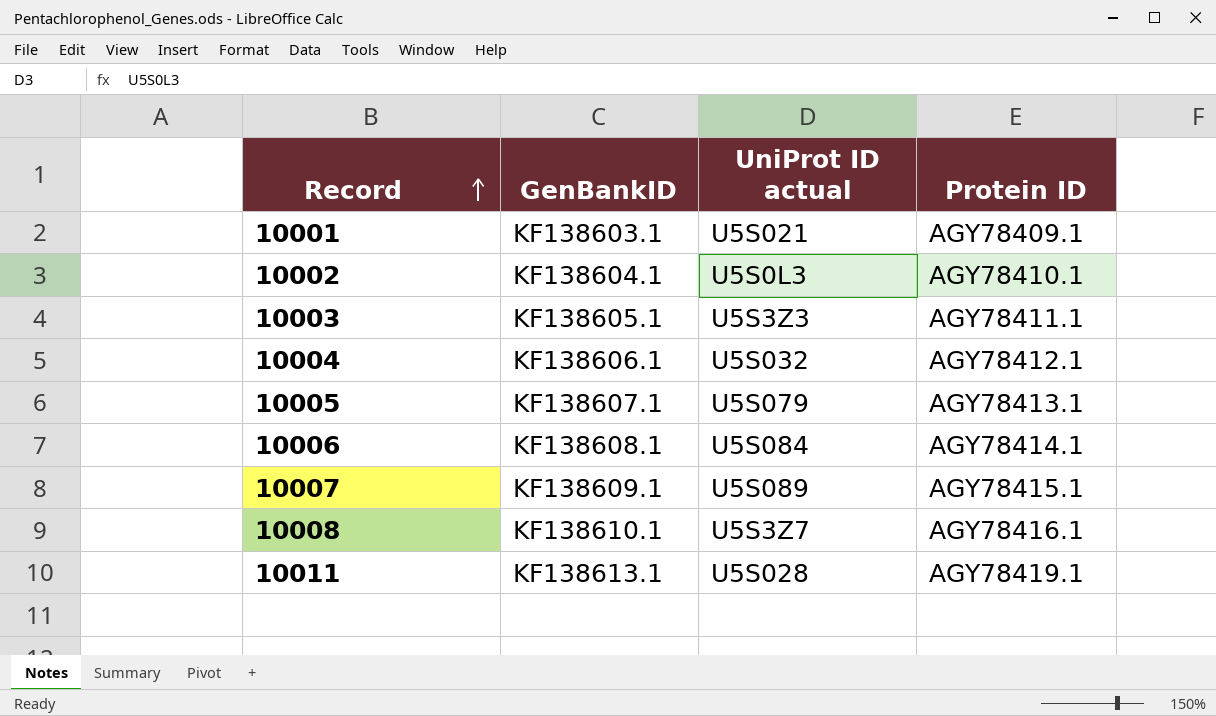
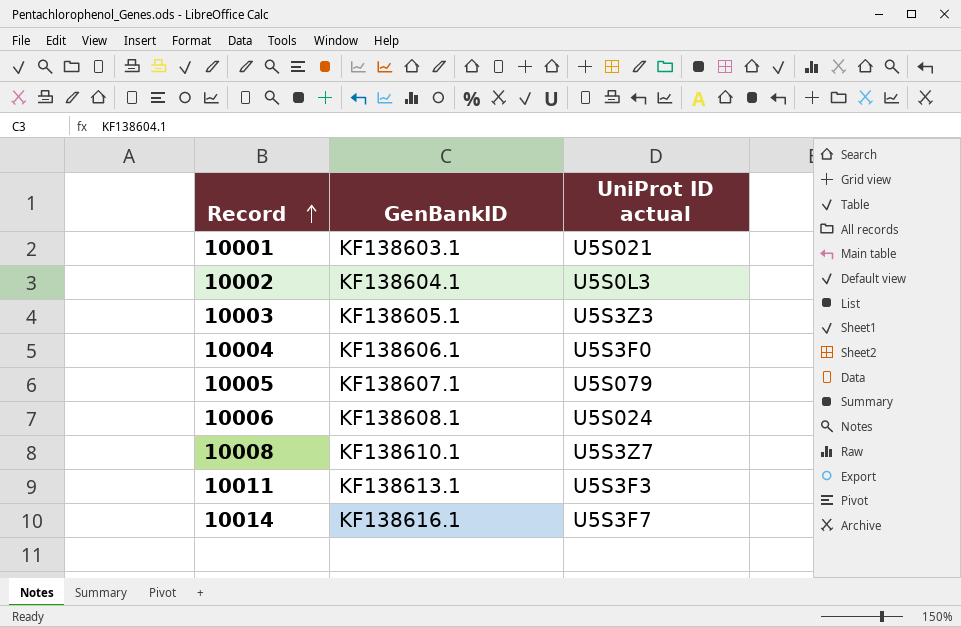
column Protein ID | position: 4 -> none
row 10007: KF138609.1 | U5S089 | AGY78415.1 -> none
10004 | UniProt ID actual: U5S032 -> U5S3F0
10006 | UniProt ID actual: U5S084 -> U5S024
10011 | UniProt ID actual: U5S028 -> U5S3F3
row 10014: none -> KF138616.1 | U5S3F7

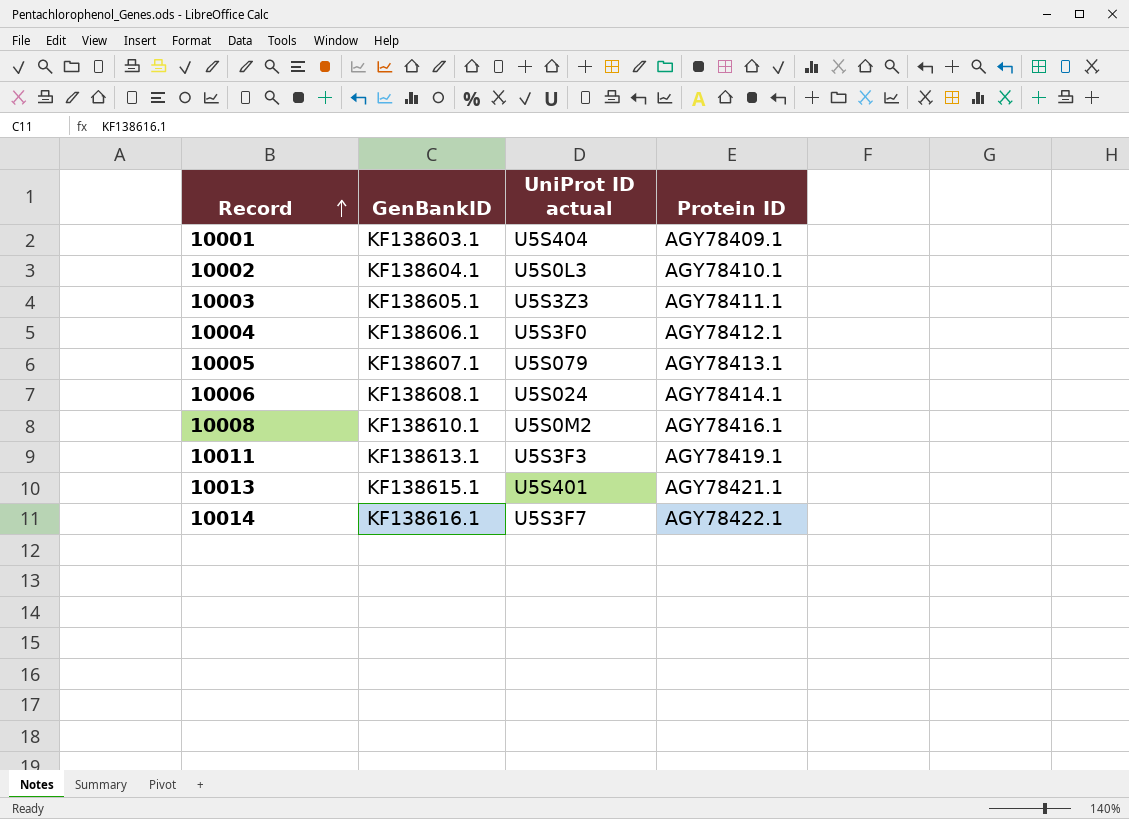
column Protein ID | position: none -> 4
10001 | UniProt ID actual: U5S021 -> U5S404
10008 | UniProt ID actual: U5S3Z7 -> U5S0M2
row 10013: none -> KF138615.1 | U5S401 | AGY78421.1

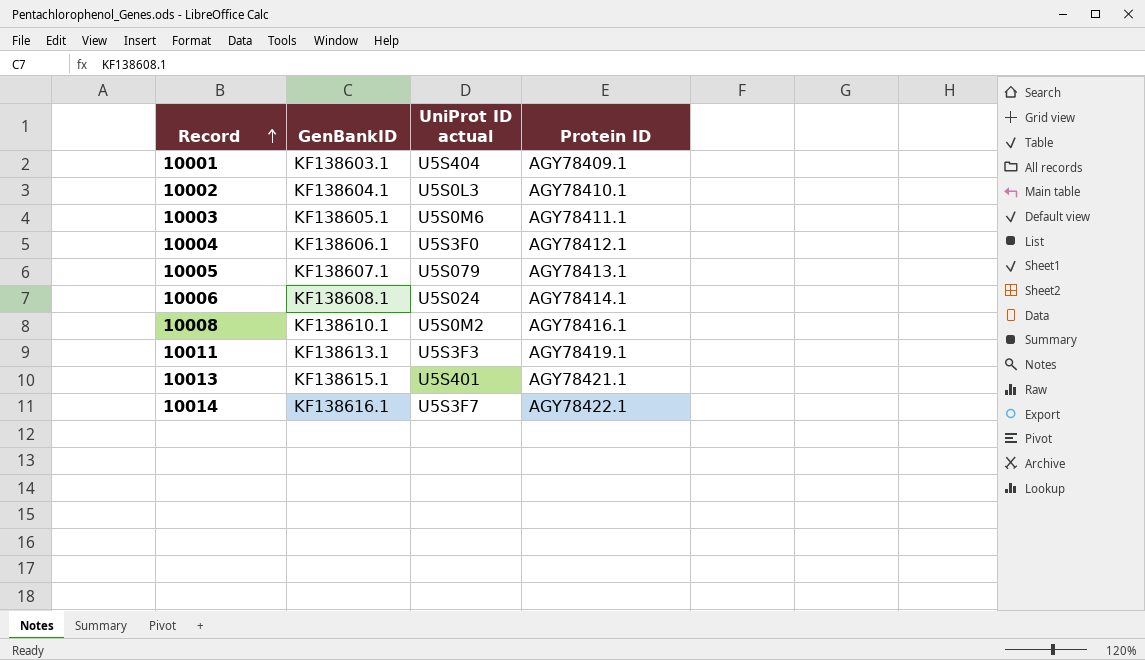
10003 | UniProt ID actual: U5S3Z3 -> U5S0M6

